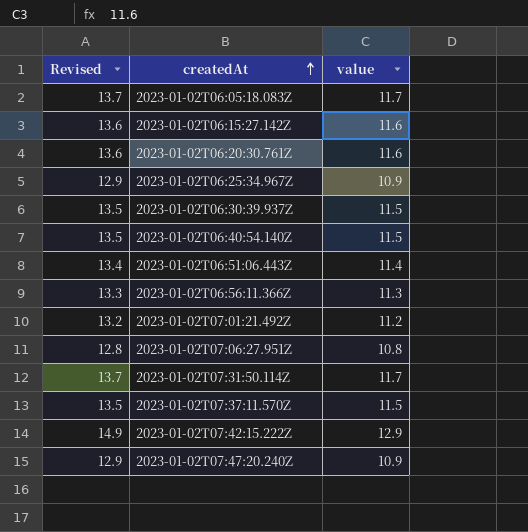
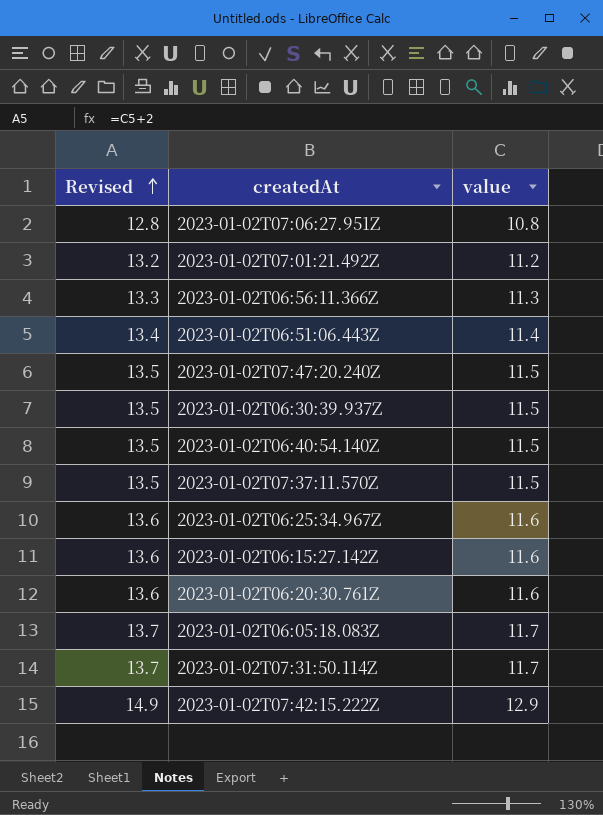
row order: createdAt ascending -> Revised ascending
2023-01-02T07:47:20.240Z | Revised: 12.9 -> 13.5
2023-01-02T07:47:20.240Z | value: 10.9 -> 11.5
2023-01-02T06:25:34.967Z | Revised: 12.9 -> 13.6
2023-01-02T06:25:34.967Z | value: 10.9 -> 11.6

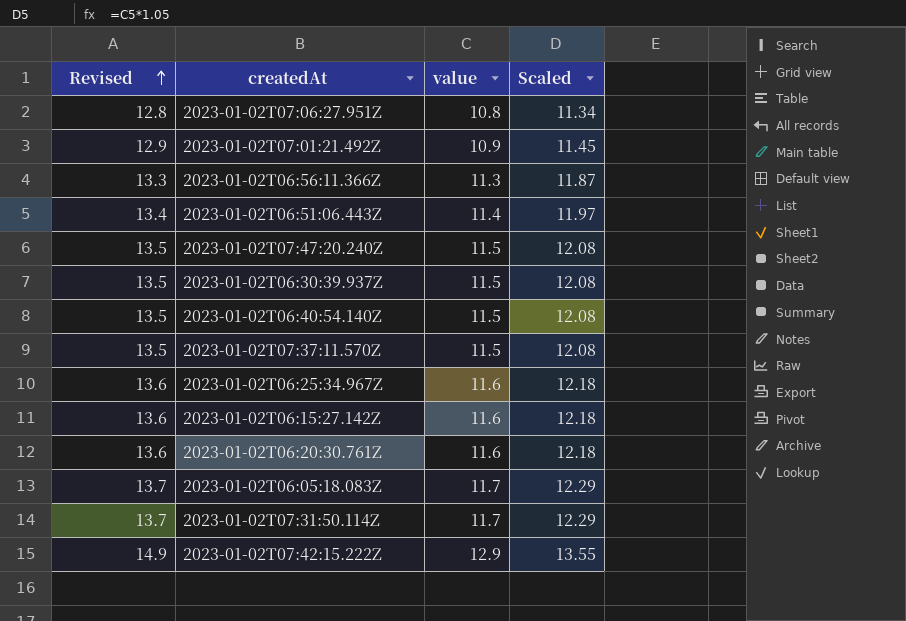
column Scaled | formula: none -> [value] * 1.05
2023-01-02T07:01:21.492Z | Revised: 13.2 -> 12.9
2023-01-02T07:01:21.492Z | value: 11.2 -> 10.9

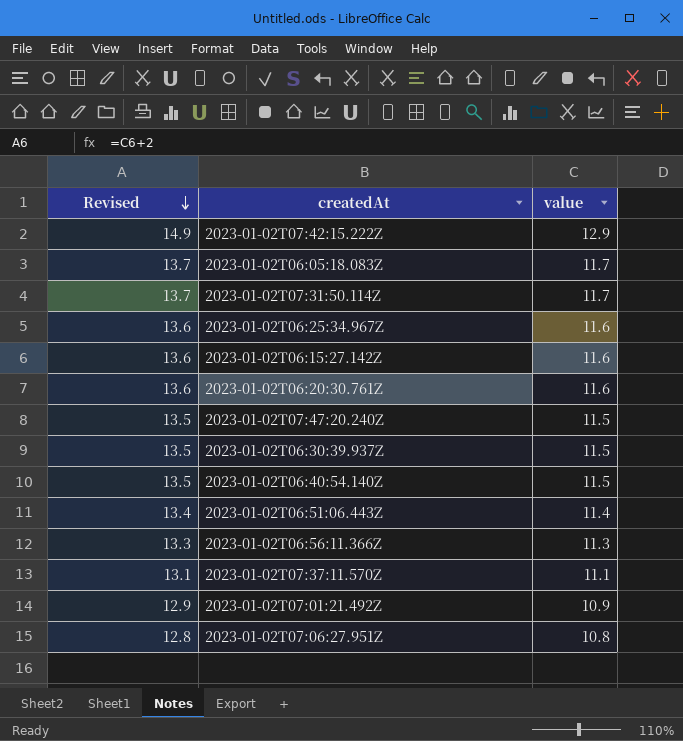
row order: Revised ascending -> Revised descending
column Scaled | formula: [value] * 1.05 -> none
2023-01-02T07:37:11.570Z | Revised: 13.5 -> 13.1
2023-01-02T07:37:11.570Z | value: 11.5 -> 11.1

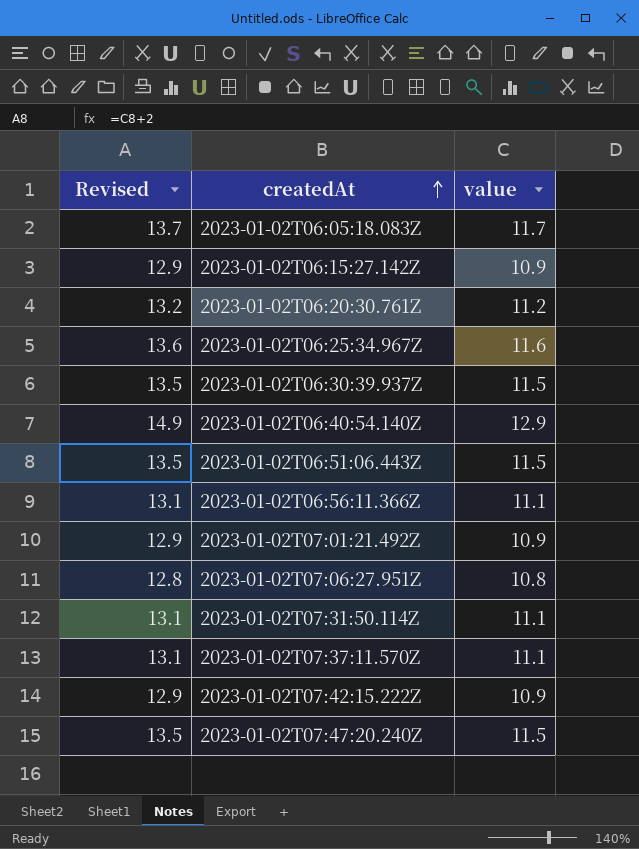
row order: Revised descending -> createdAt ascending
2023-01-02T06:15:27.142Z | Revised: 13.6 -> 12.9
2023-01-02T06:15:27.142Z | value: 11.6 -> 10.9
2023-01-02T06:20:30.761Z | Revised: 13.6 -> 13.2
2023-01-02T06:20:30.761Z | value: 11.6 -> 11.2
2023-01-02T06:40:54.140Z | Revised: 13.5 -> 14.9
2023-01-02T06:40:54.140Z | value: 11.5 -> 12.9
2023-01-02T06:51:06.443Z | Revised: 13.4 -> 13.5
2023-01-02T06:51:06.443Z | value: 11.4 -> 11.5
2023-01-02T06:56:11.366Z | Revised: 13.3 -> 13.1
2023-01-02T06:56:11.366Z | value: 11.3 -> 11.1
2023-01-02T07:31:50.114Z | Revised: 13.7 -> 13.1
2023-01-02T07:31:50.114Z | value: 11.7 -> 11.1
2023-01-02T07:42:15.222Z | Revised: 14.9 -> 12.9
2023-01-02T07:42:15.222Z | value: 12.9 -> 10.9

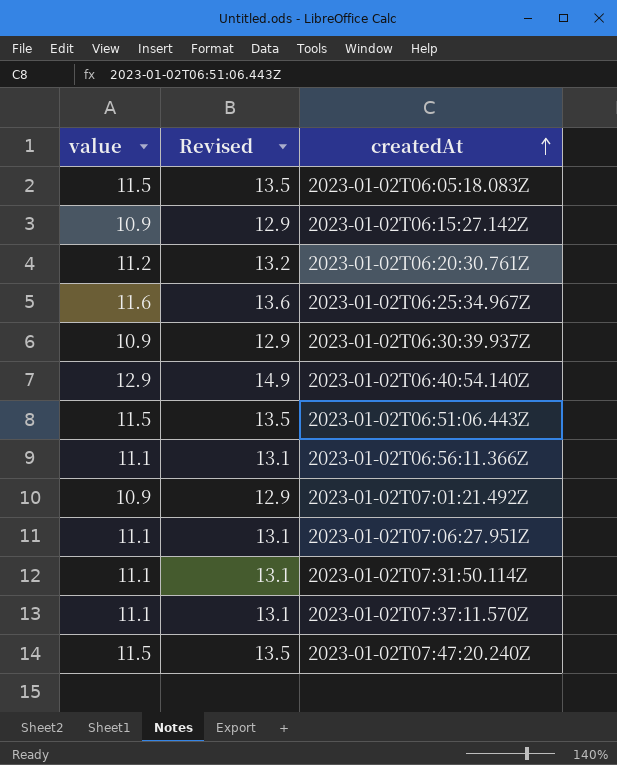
column value | position: 3 -> 1
row 2023-01-02T07:42:15.222Z: 12.9 | 10.9 -> none
2023-01-02T06:05:18.083Z | value: 11.7 -> 11.5
2023-01-02T06:05:18.083Z | Revised: 13.7 -> 13.5
2023-01-02T06:30:39.937Z | value: 11.5 -> 10.9
2023-01-02T06:30:39.937Z | Revised: 13.5 -> 12.9
2023-01-02T07:06:27.951Z | value: 10.8 -> 11.1
2023-01-02T07:06:27.951Z | Revised: 12.8 -> 13.1

